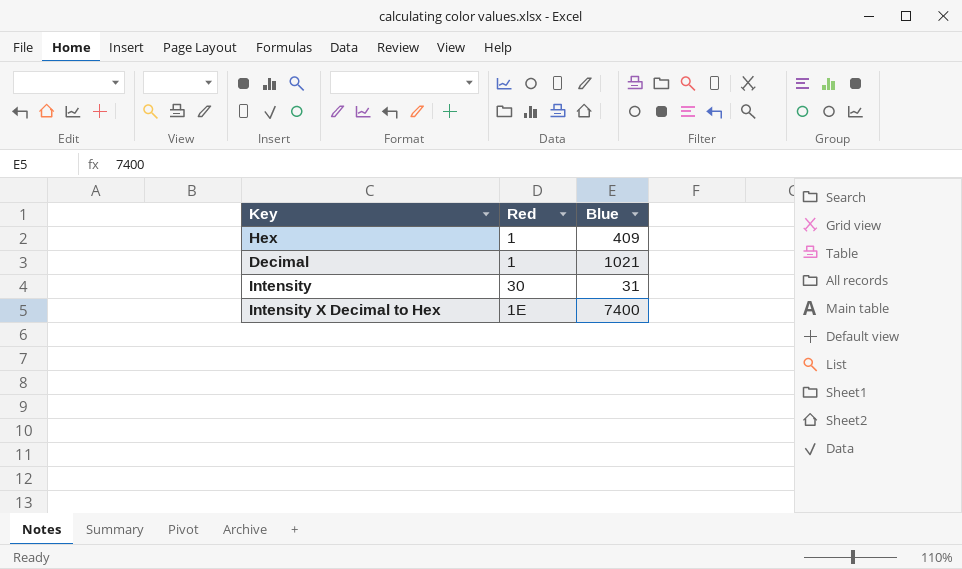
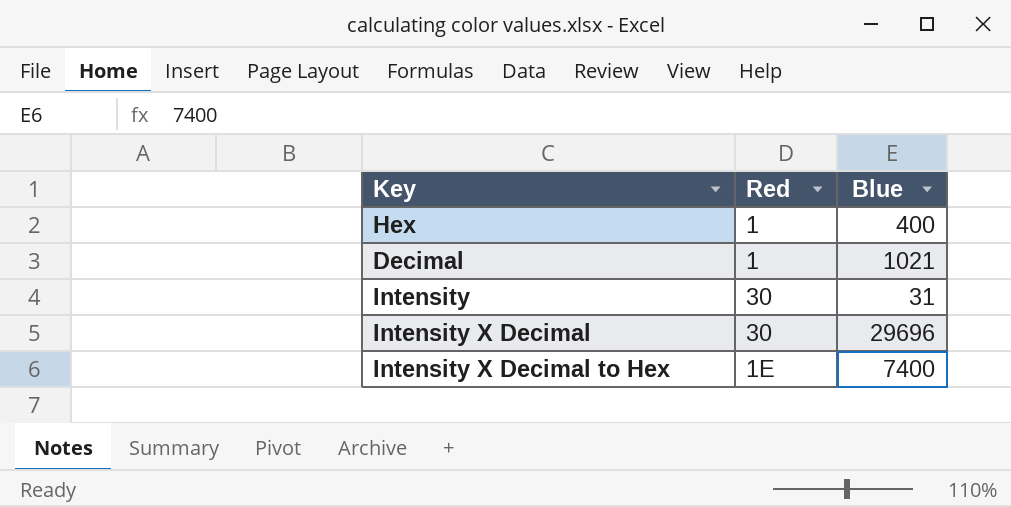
Hex | Blue: 409 -> 400
row Intensity X Decimal: none -> 30 | 29696

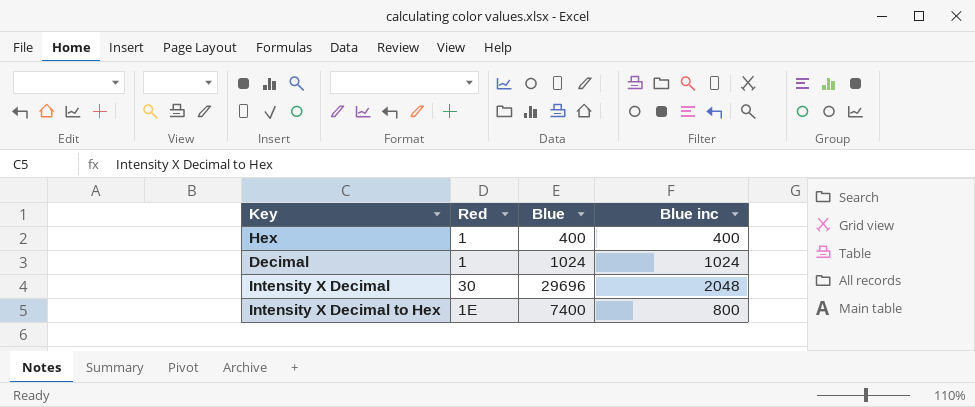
column Blue inc | position: none -> 4
row Intensity: 30 | 31 -> none
Decimal | Blue: 1021 -> 1024

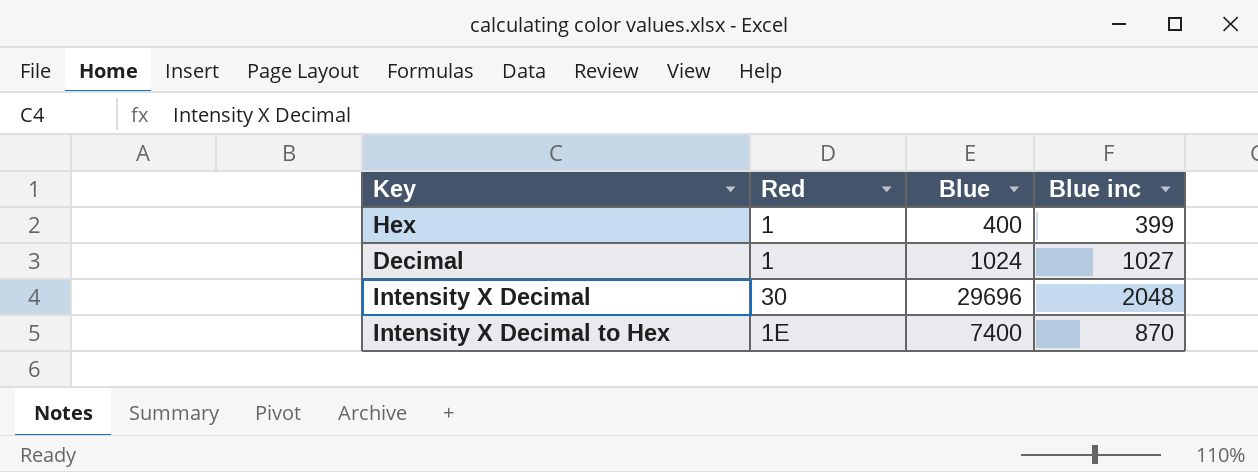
Hex | Blue inc: 400 -> 399
Decimal | Blue inc: 1024 -> 1027
Intensity X Decimal to Hex | Blue inc: 800 -> 870

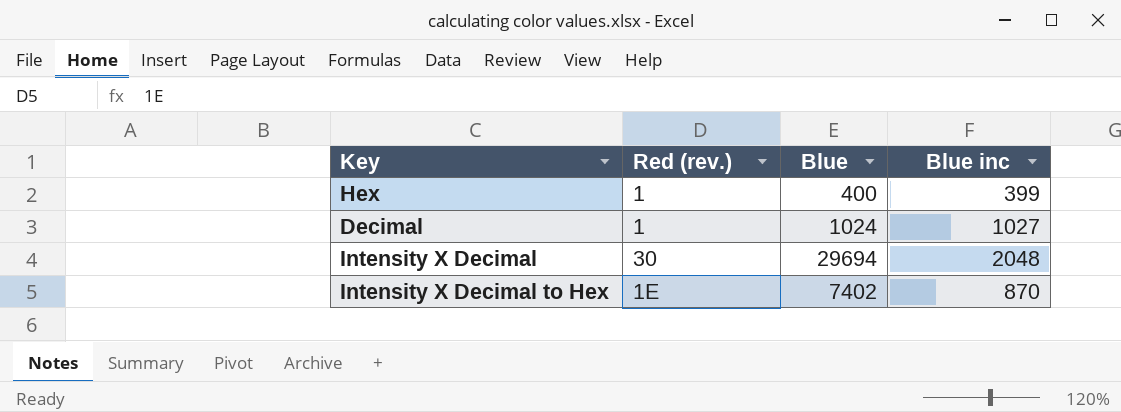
column name: Red -> Red (rev.)
Intensity X Decimal | Blue: 29696 -> 29694
Intensity X Decimal to Hex | Blue: 7400 -> 7402

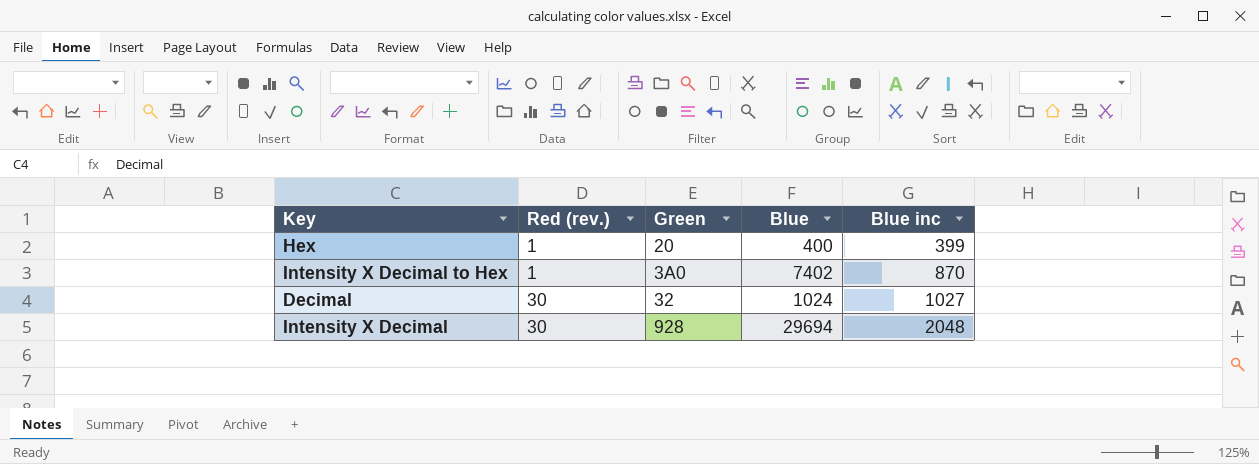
row order: none -> Red (rev.) ascending
column Green | position: none -> 3
Intensity X Decimal to Hex | Red (rev.): 1E -> 1
Decimal | Red (rev.): 1 -> 30

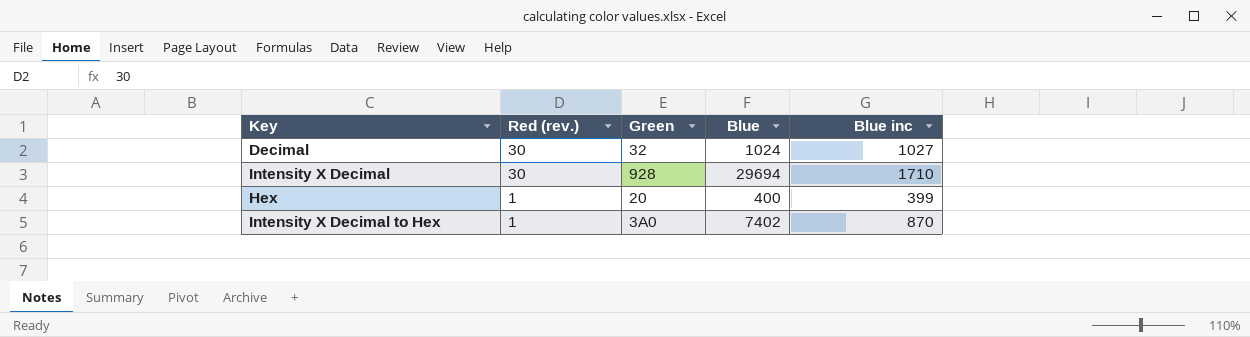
row order: Red (rev.) ascending -> Red (rev.) descending
Intensity X Decimal | Blue inc: 2048 -> 1710

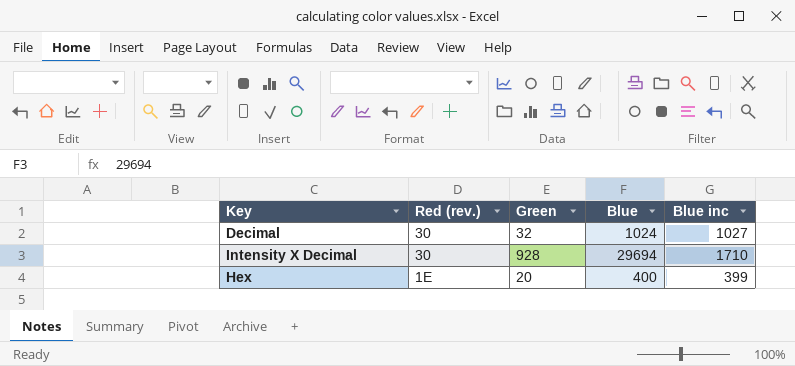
row Intensity X Decimal to Hex: 1 | 3A0 | 7402 | 870 -> none
Hex | Red (rev.): 1 -> 1E

